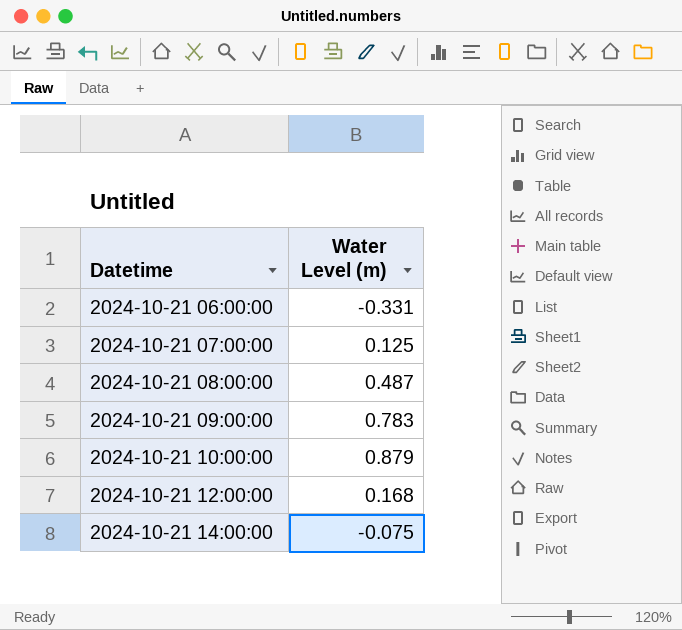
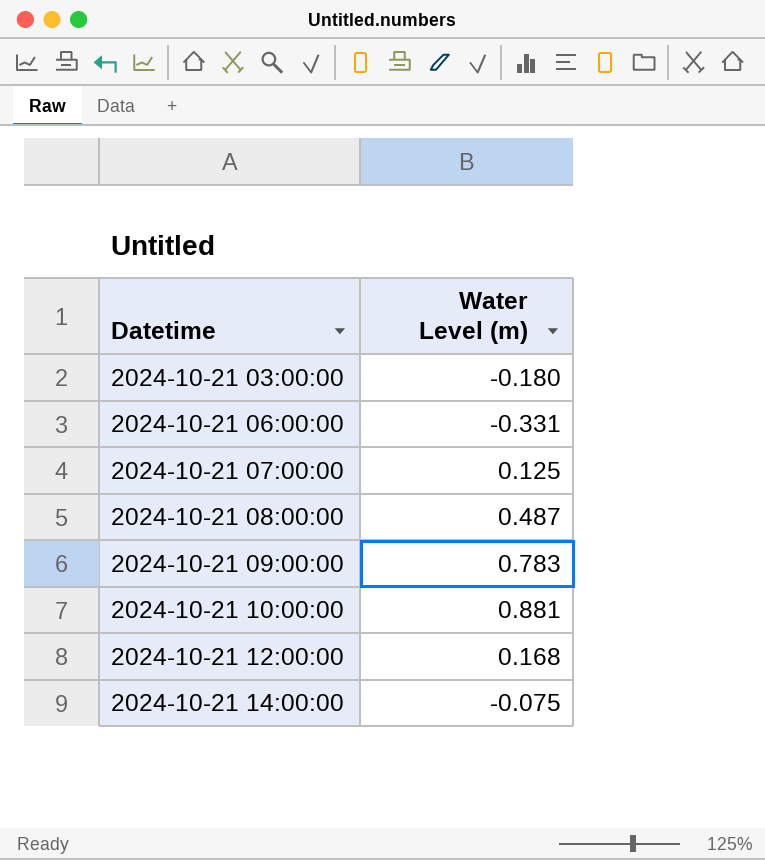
row 2024-10-21 03:00:00: none -> -0.180
2024-10-21 10:00:00 | Water Level (m): 0.879 -> 0.881

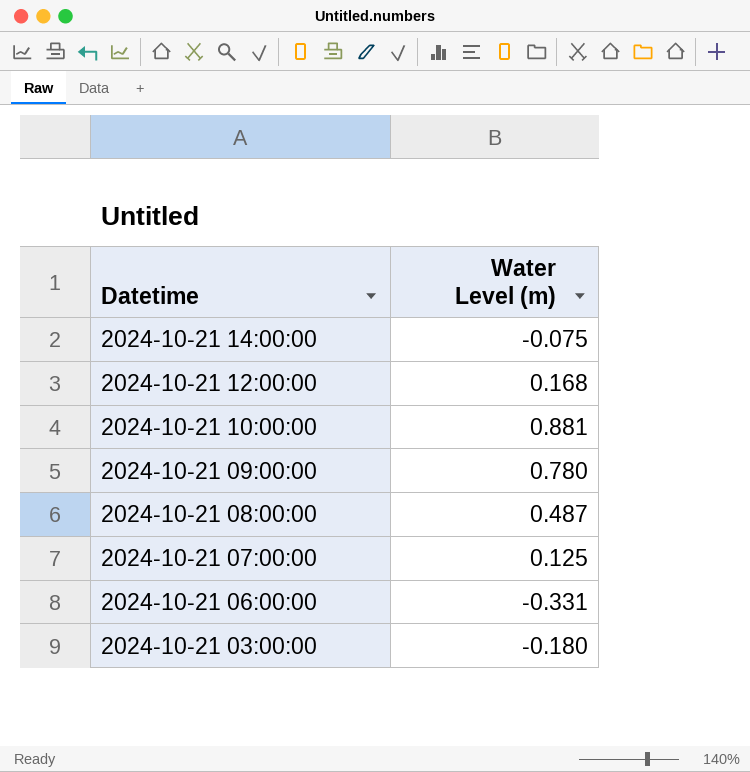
row order: Datetime ascending -> Datetime descending
2024-10-21 09:00:00 | Water Level (m): 0.783 -> 0.780

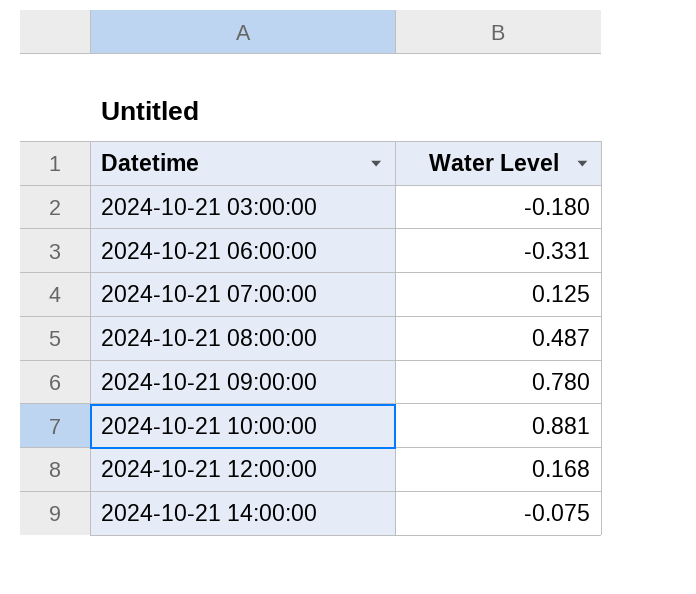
row order: Datetime descending -> Datetime ascending
column name: Water Level (m) -> Water Level

